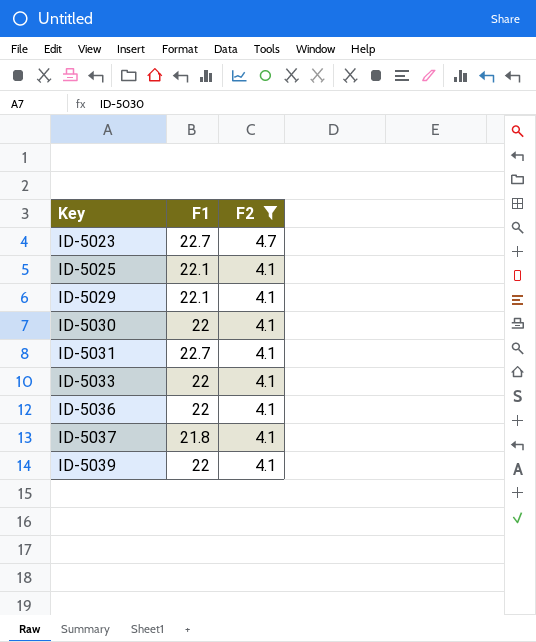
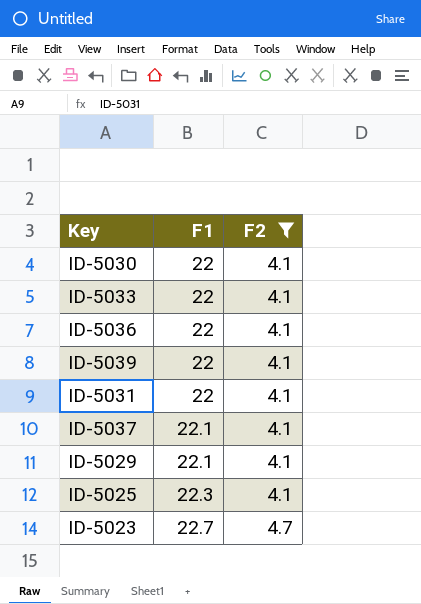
row order: Key ascending -> F1 ascending
ID-5031 | F1: 22.7 -> 22
ID-5037 | F1: 21.8 -> 22.1
ID-5025 | F1: 22.1 -> 22.3

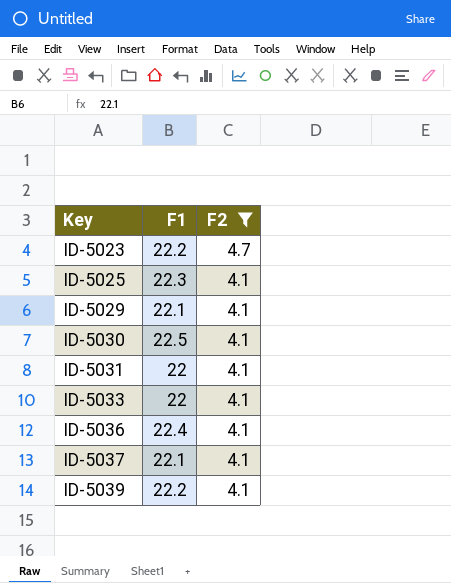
row order: F1 ascending -> Key ascending
ID-5023 | F1: 22.7 -> 22.2
ID-5030 | F1: 22 -> 22.5
ID-5036 | F1: 22 -> 22.4
ID-5039 | F1: 22 -> 22.2

